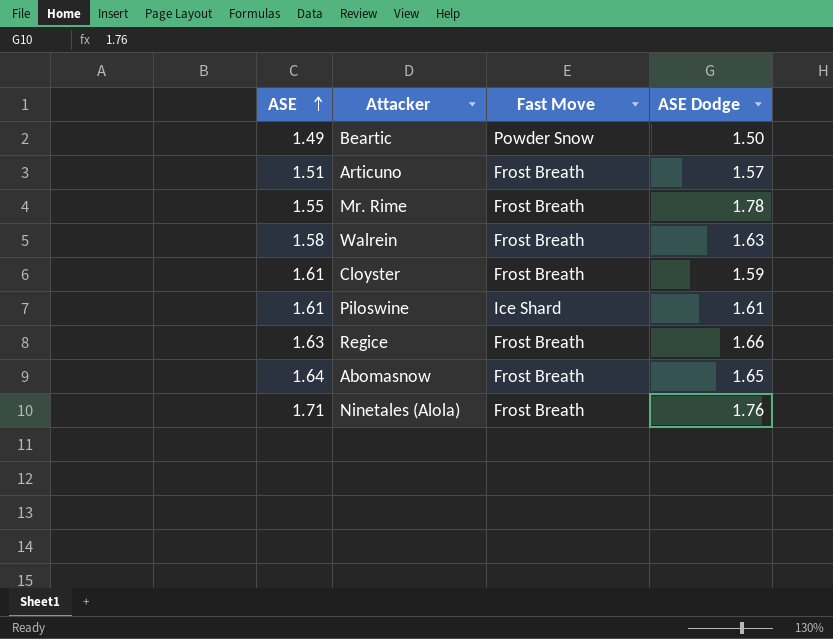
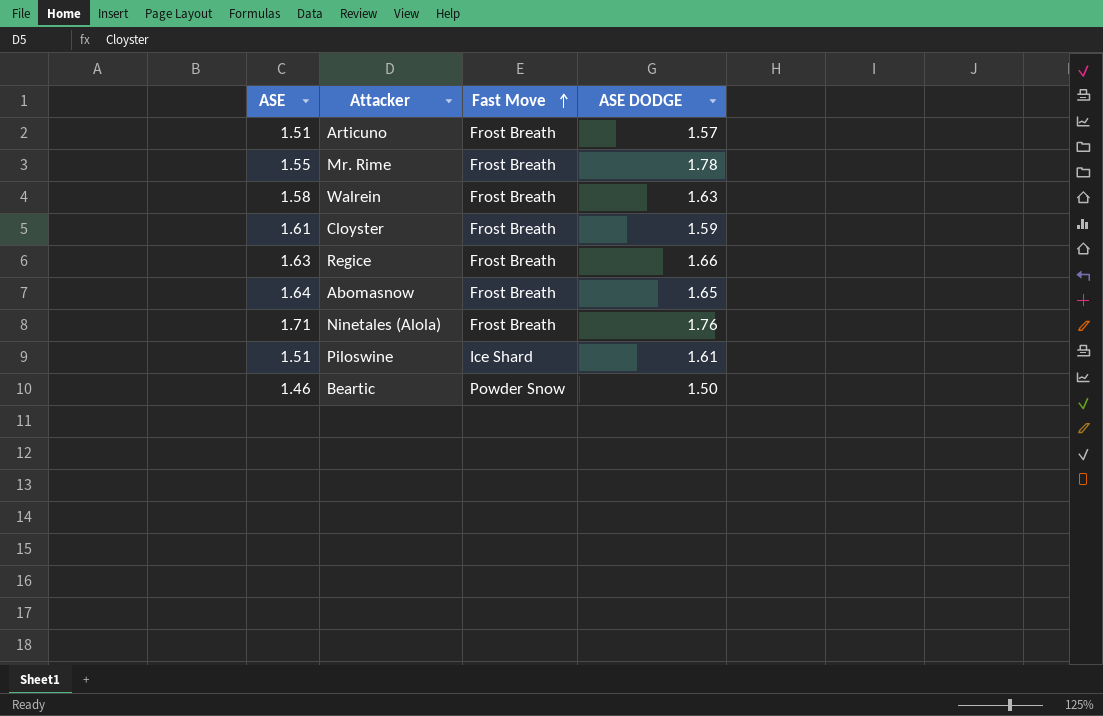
row order: ASE ascending -> Fast Move ascending
column name: ASE Dodge -> ASE DODGE
Piloswine | ASE: 1.61 -> 1.51
Beartic | ASE: 1.49 -> 1.46

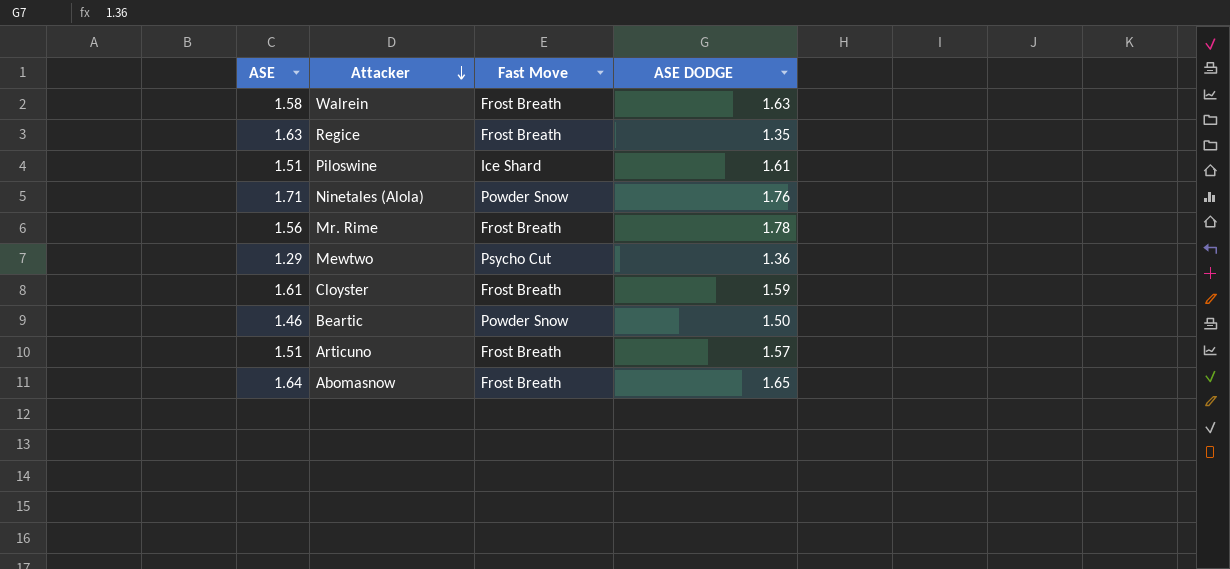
row order: Fast Move ascending -> Attacker descending
Regice | ASE DODGE: 1.66 -> 1.35
Ninetales (Alola) | Fast Move: Frost Breath -> Powder Snow
Mr. Rime | ASE: 1.55 -> 1.56
row Mewtwo: none -> 1.29 | Psycho Cut | 1.36

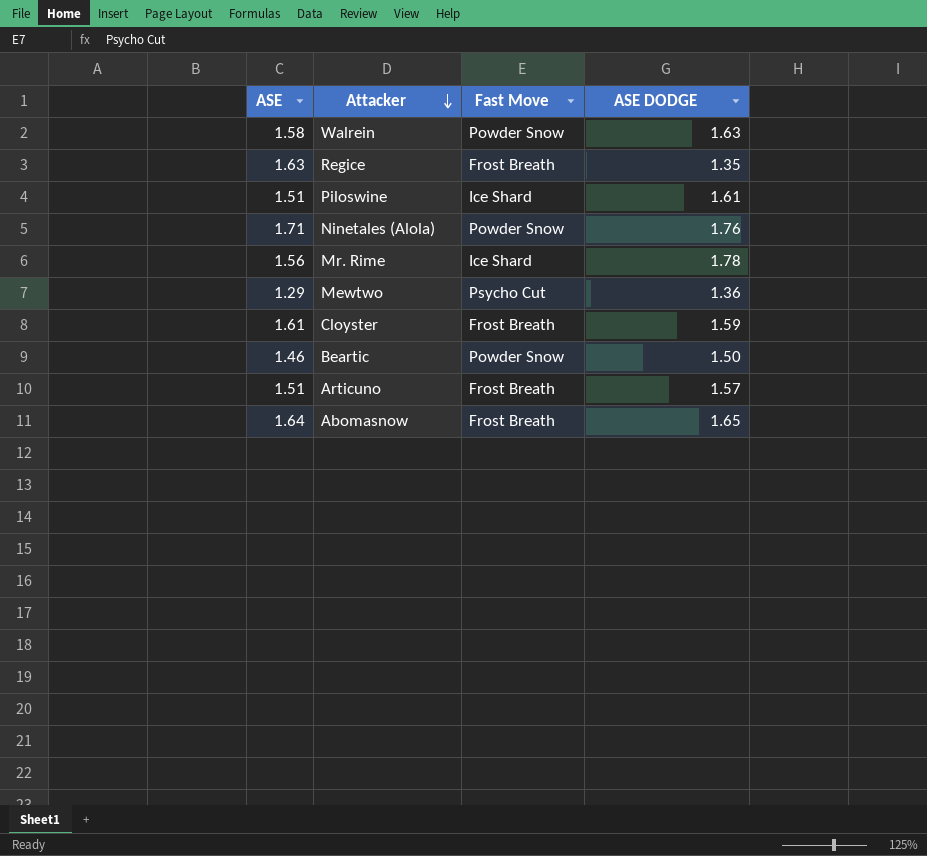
Walrein | Fast Move: Frost Breath -> Powder Snow
Mr. Rime | Fast Move: Frost Breath -> Ice Shard

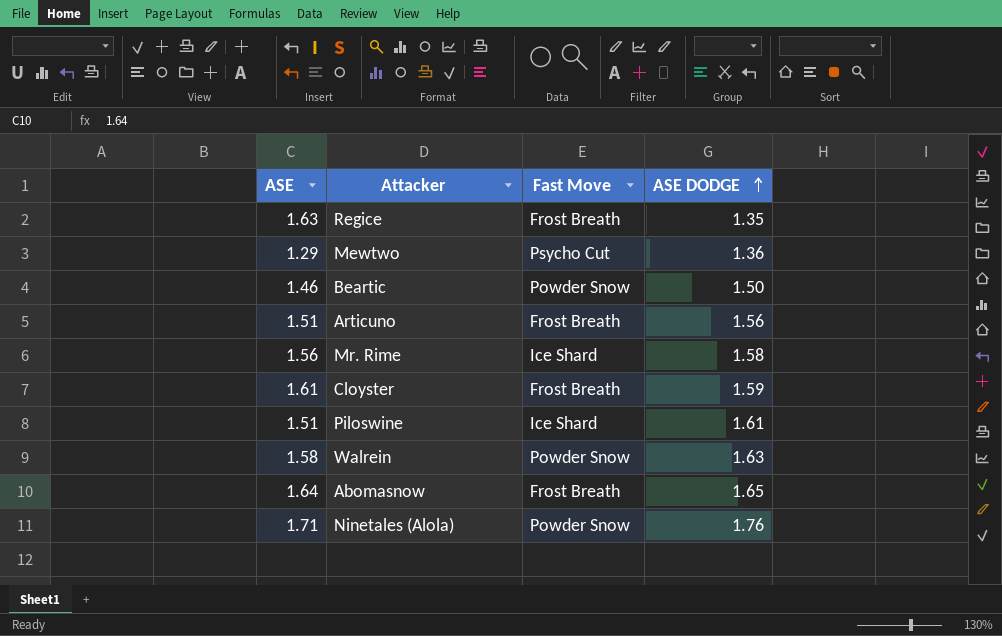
row order: Attacker descending -> ASE DODGE ascending
Articuno | ASE DODGE: 1.57 -> 1.56
Mr. Rime | ASE DODGE: 1.78 -> 1.58

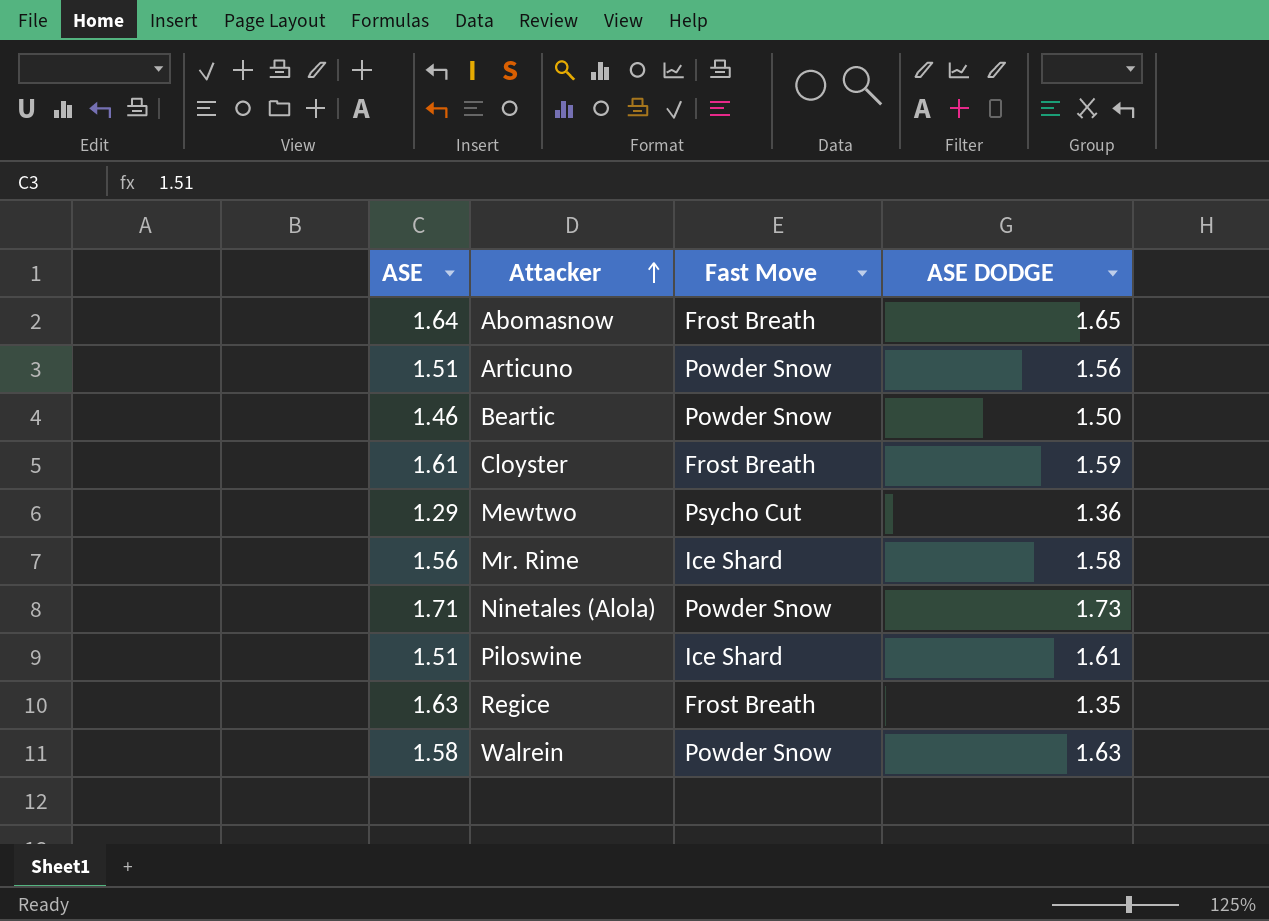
row order: ASE DODGE ascending -> Attacker ascending
Articuno | Fast Move: Frost Breath -> Powder Snow
Ninetales (Alola) | ASE DODGE: 1.76 -> 1.73

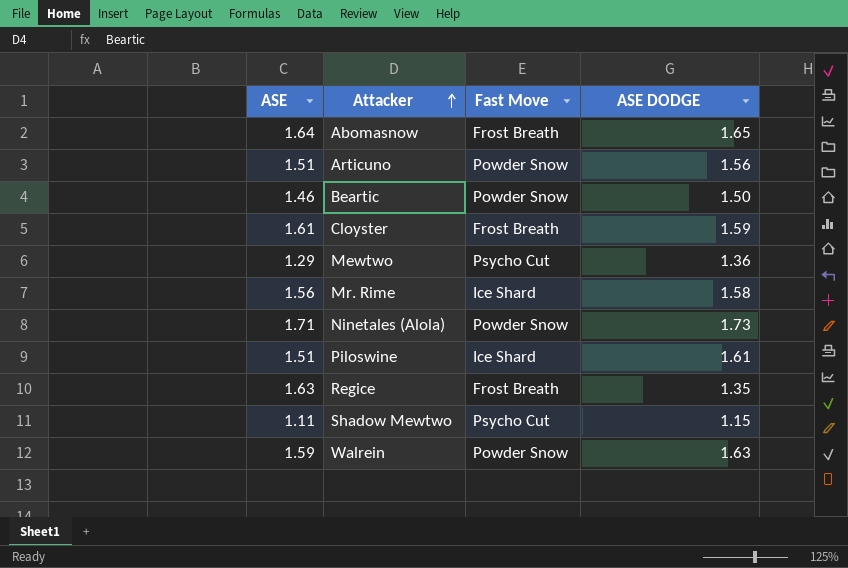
row Shadow Mewtwo: none -> 1.11 | Psycho Cut | 1.15
Walrein | ASE: 1.58 -> 1.59

